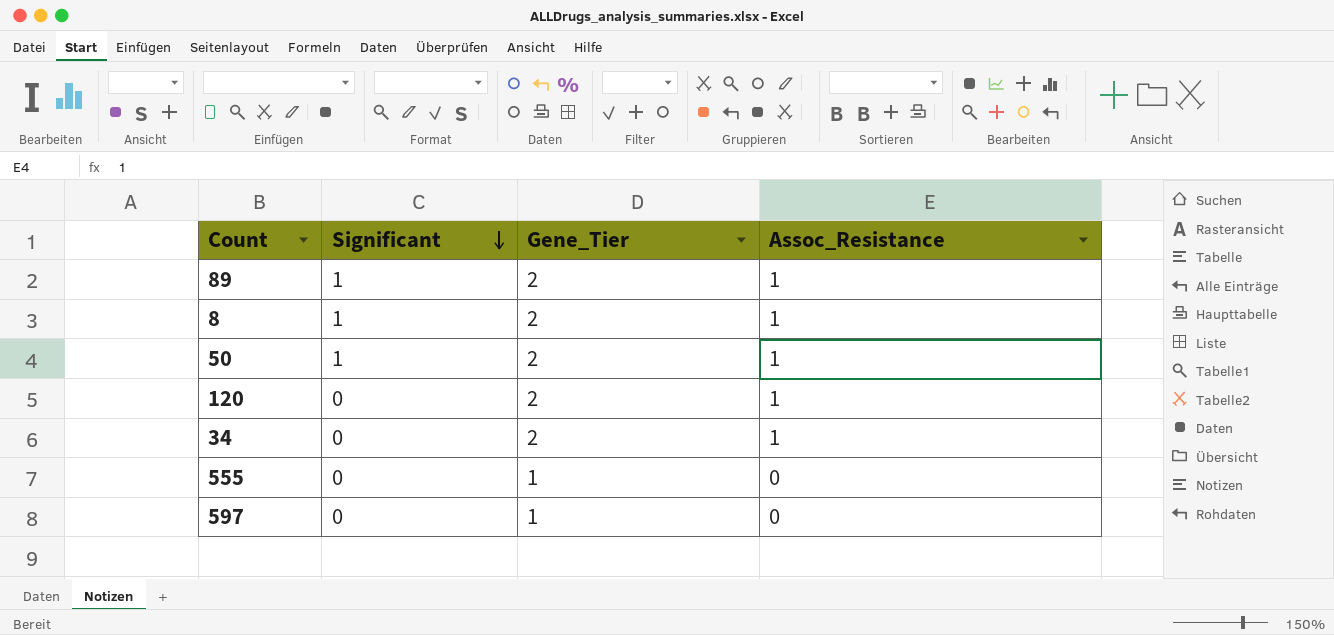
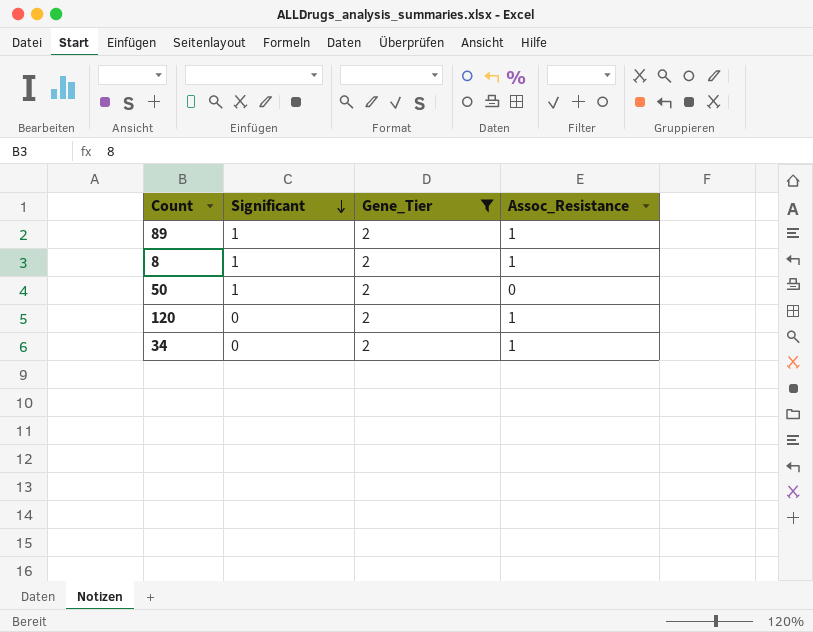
filter: none -> Gene_Tier = 2
50 | Assoc_Resistance: 1 -> 0

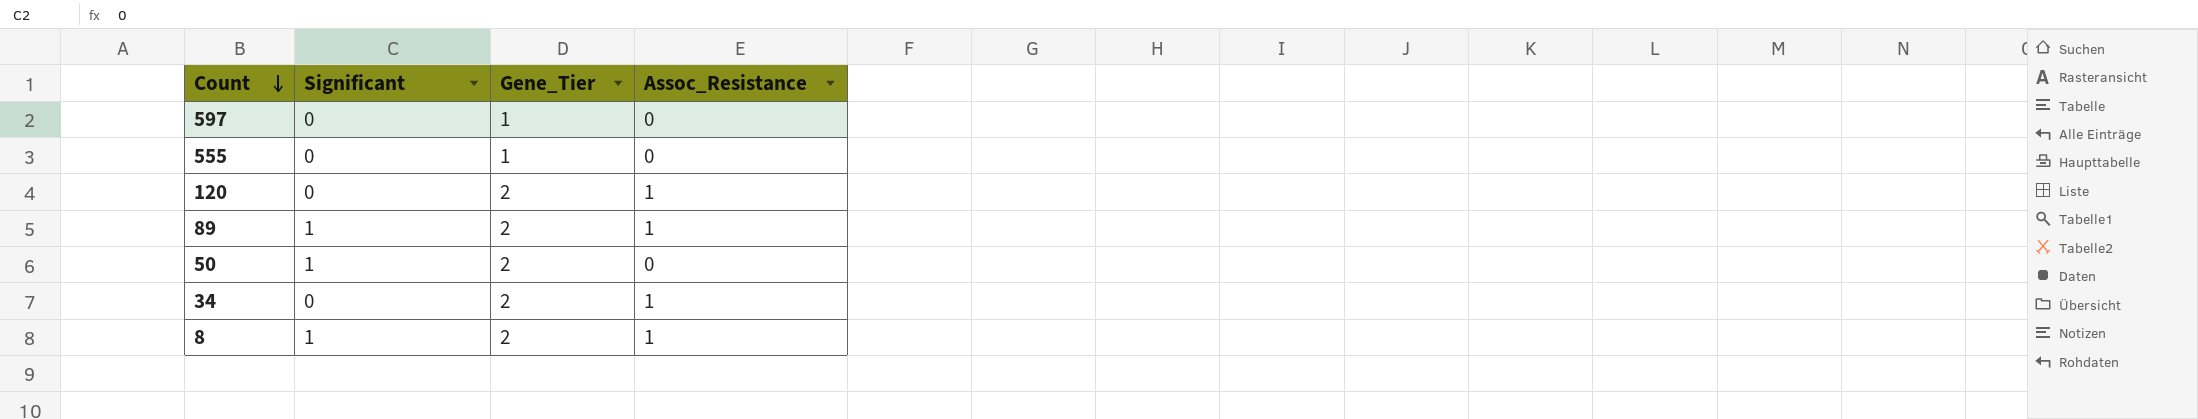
filter: Gene_Tier = 2 -> none
row order: Significant descending -> Count descending

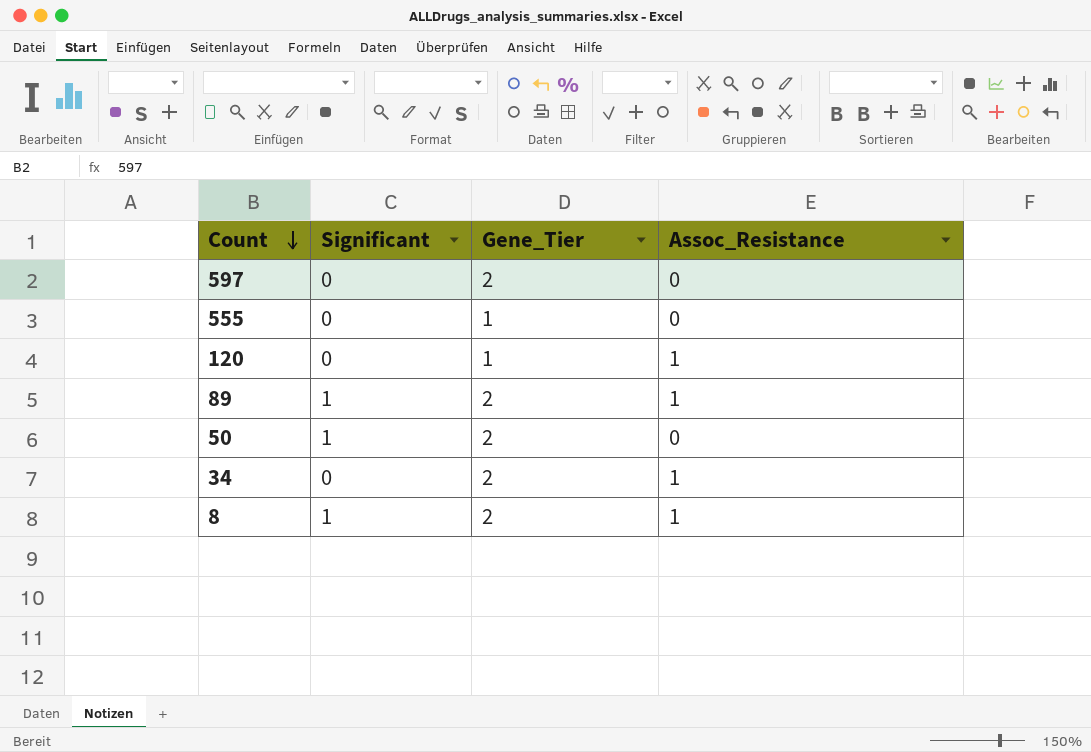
597 | Gene_Tier: 1 -> 2
120 | Gene_Tier: 2 -> 1

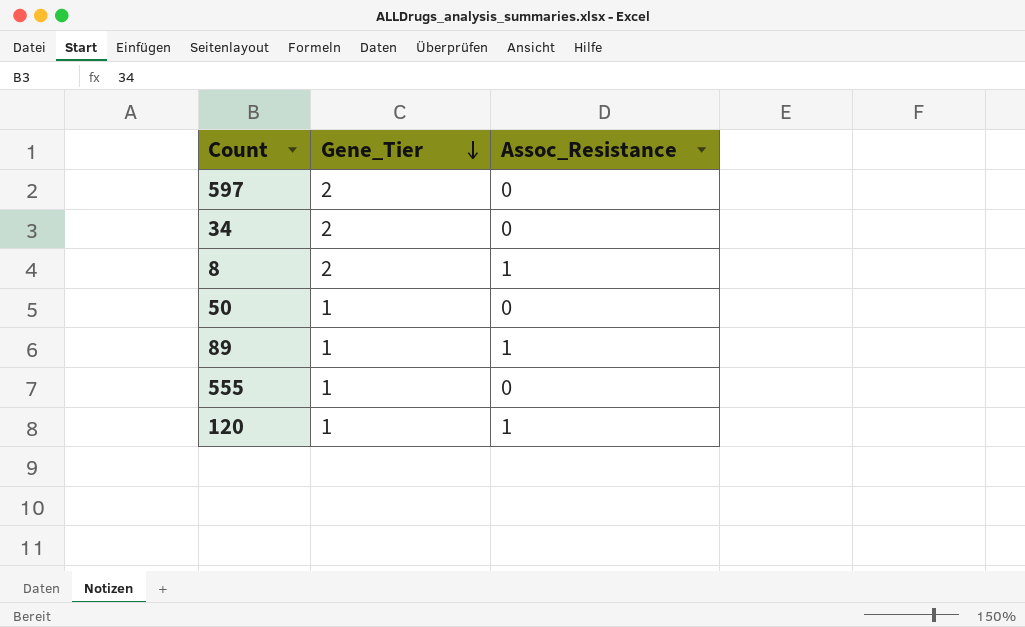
row order: Count descending -> Gene_Tier descending
column Significant | position: 2 -> none
34 | Assoc_Resistance: 1 -> 0
50 | Gene_Tier: 2 -> 1
89 | Gene_Tier: 2 -> 1

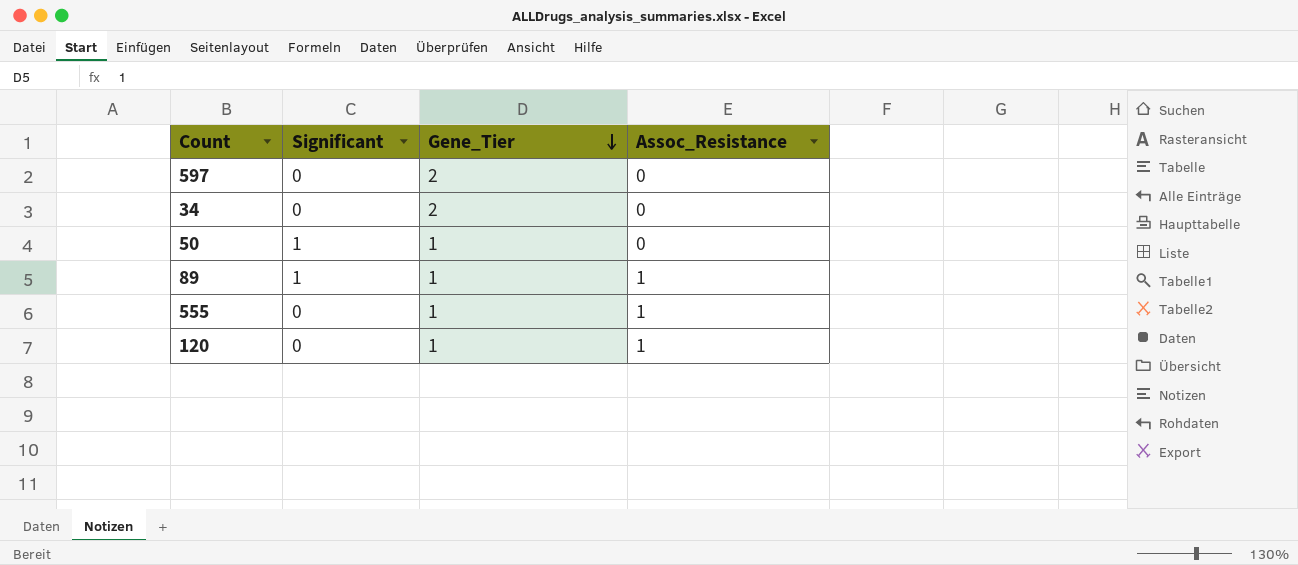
column Significant | position: none -> 2
row 8: 2 | 1 -> none
555 | Assoc_Resistance: 0 -> 1

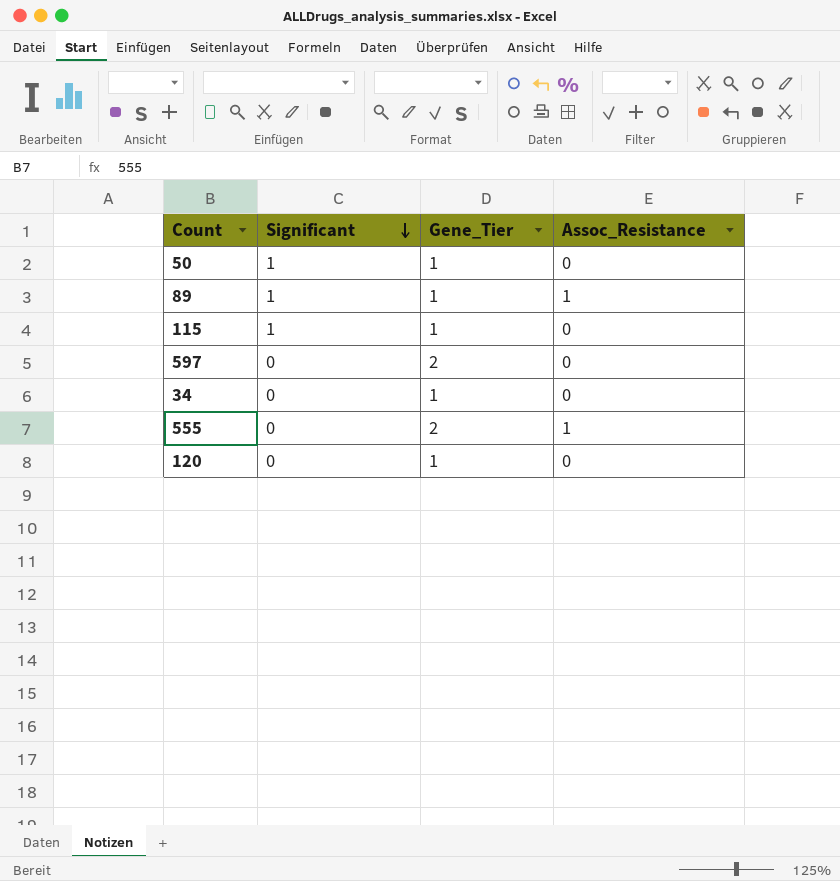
row order: Gene_Tier descending -> Significant descending
row 115: none -> 1 | 1 | 0
34 | Gene_Tier: 2 -> 1
555 | Gene_Tier: 1 -> 2
120 | Assoc_Resistance: 1 -> 0

